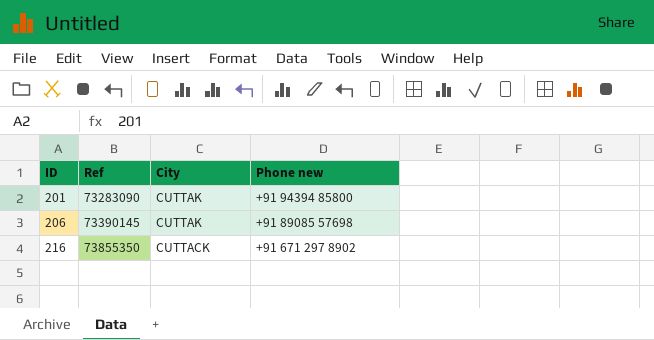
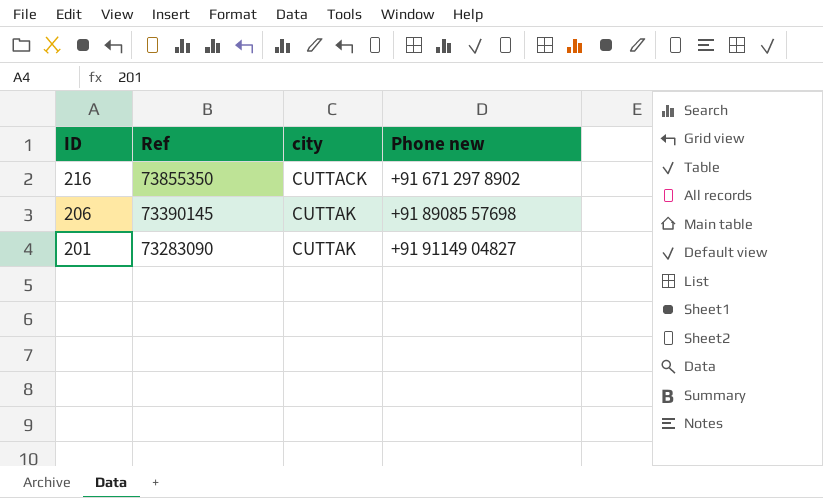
row order: ID ascending -> ID descending
column name: City -> city
201 | Phone new: +91 94394 85800 -> +91 91149 04827

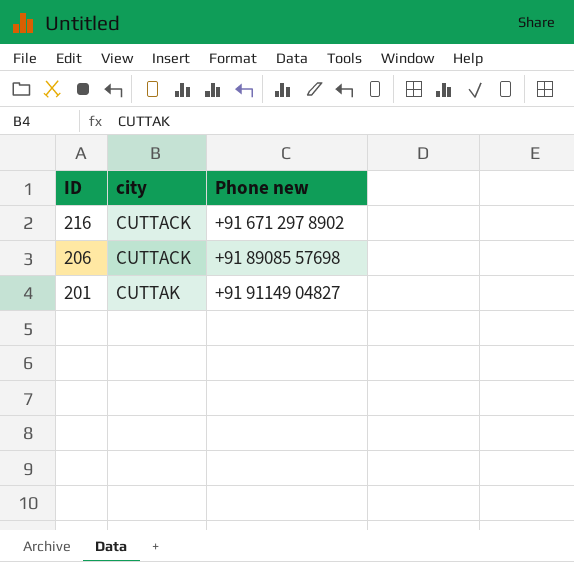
column Ref | position: 2 -> none
206 | city: CUTTAK -> CUTTACK

